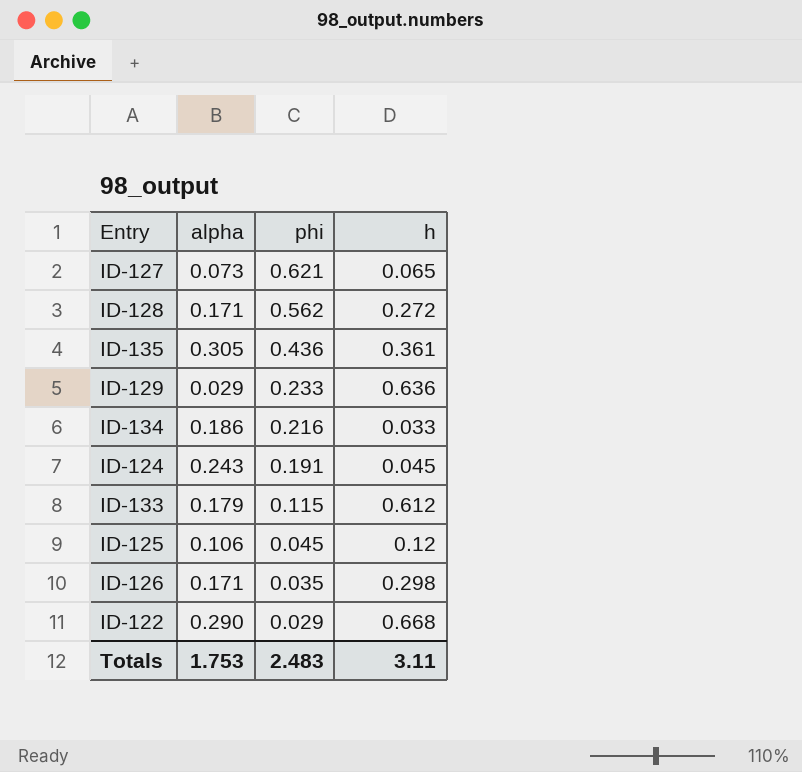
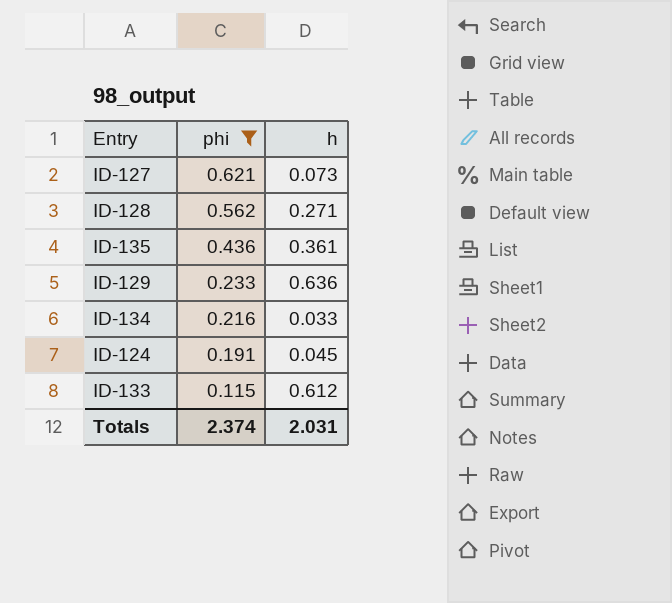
filter: none -> phi >= 0.115
column alpha | position: 2 -> none
ID-127 | h: 0.065 -> 0.073
ID-128 | h: 0.272 -> 0.271
Totals | phi: 2.483 -> 2.374
Totals | h: 3.11 -> 2.031

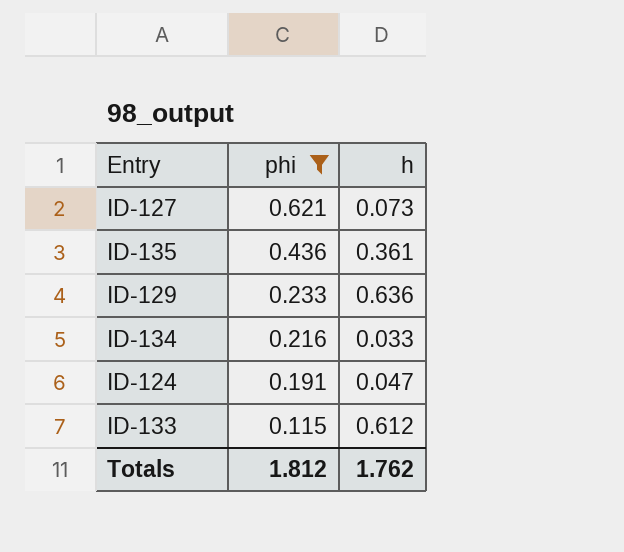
row ID-128: 0.562 | 0.271 -> none
ID-124 | h: 0.045 -> 0.047
Totals | phi: 2.374 -> 1.812
Totals | h: 2.031 -> 1.762

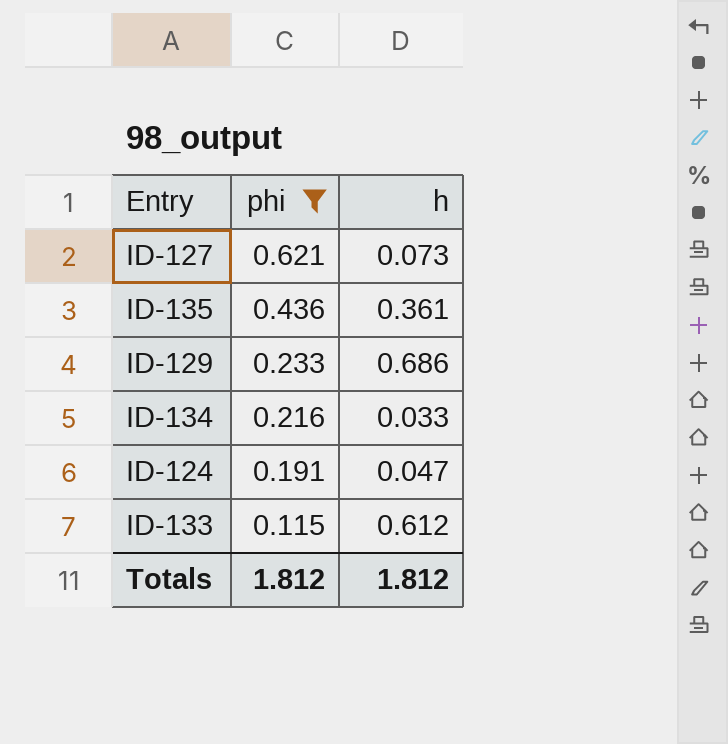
ID-129 | h: 0.636 -> 0.686
Totals | h: 1.762 -> 1.812

